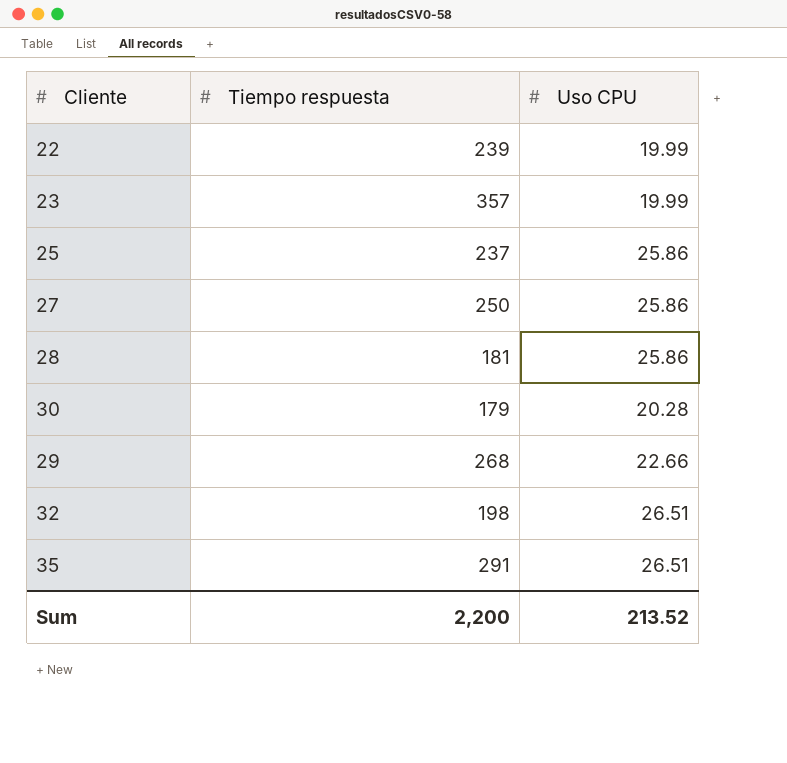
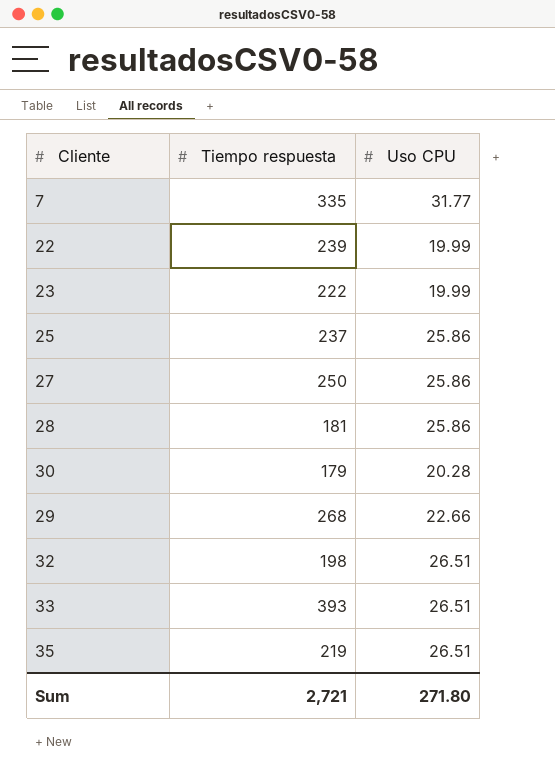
row 7: none -> 335 | 31.77
23 | Tiempo respuesta: 357 -> 222
row 33: none -> 393 | 26.51
35 | Tiempo respuesta: 291 -> 219
Sum | Tiempo respuesta: 2,200 -> 2,721
Sum | Uso CPU: 213.52 -> 271.80

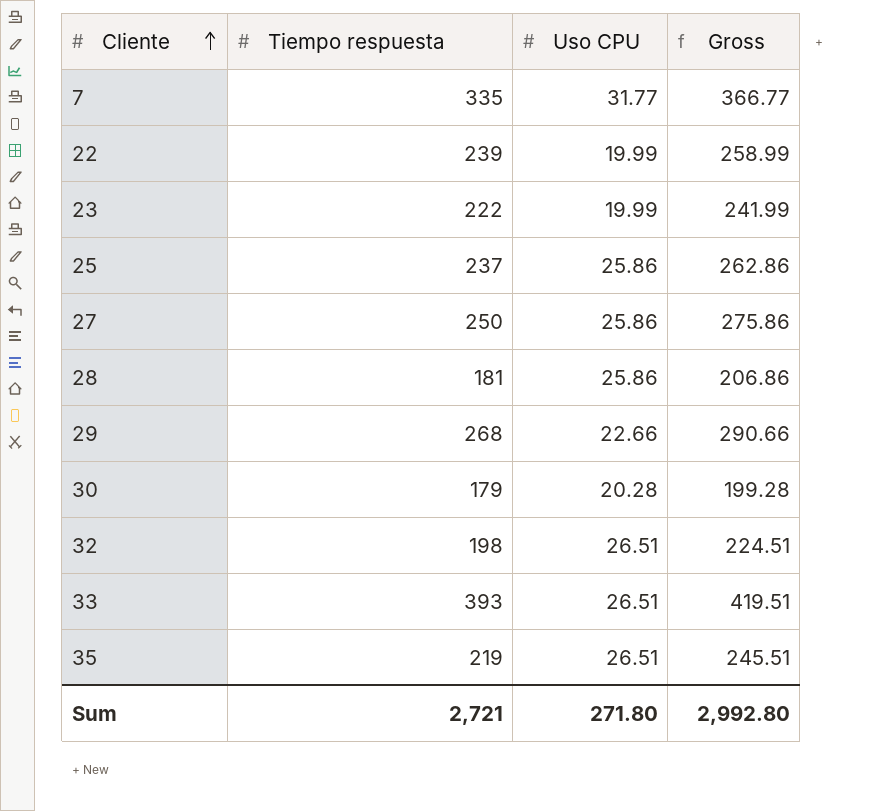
row order: none -> Cliente ascending
column Gross | formula: none -> [Tiempo respuesta] + [Uso CPU]

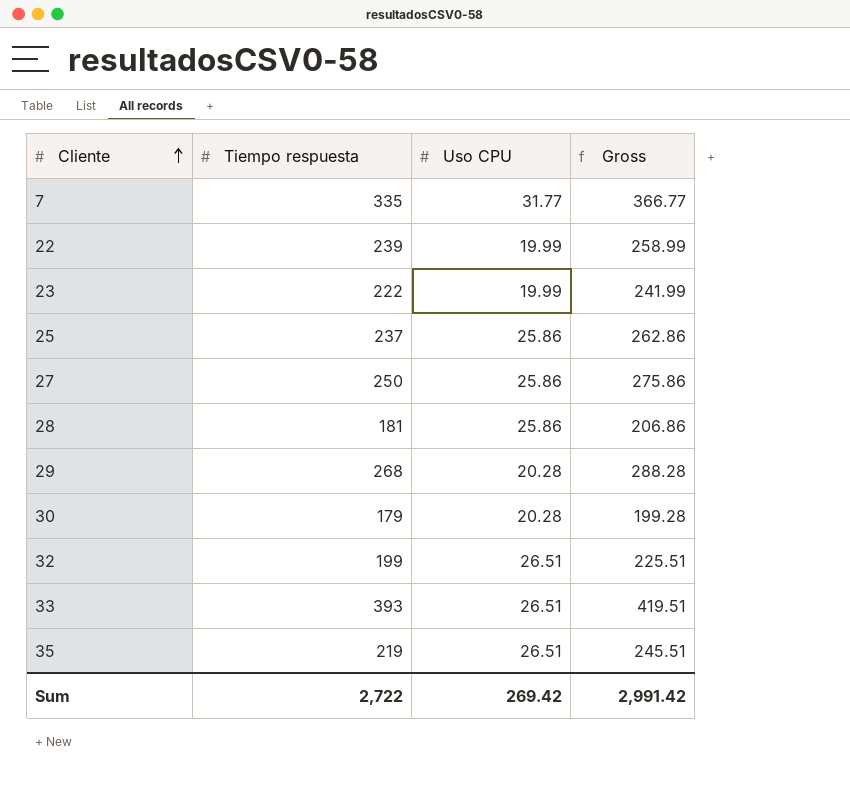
29 | Uso CPU: 22.66 -> 20.28
29 | Gross: 290.66 -> 288.28
32 | Tiempo respuesta: 198 -> 199
32 | Gross: 224.51 -> 225.51
Sum | Tiempo respuesta: 2,721 -> 2,722
Sum | Uso CPU: 271.80 -> 269.42
Sum | Gross: 2,992.80 -> 2,991.42

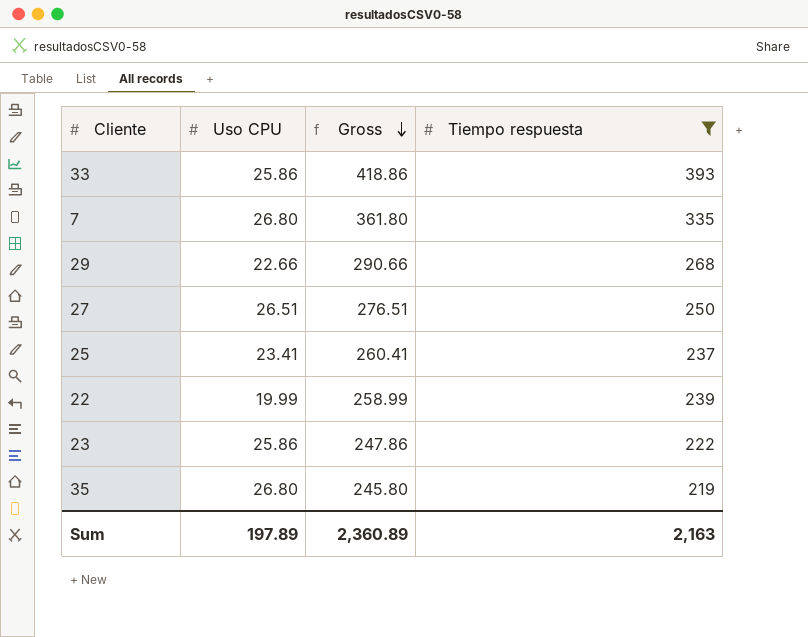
filter: none -> Tiempo respuesta >= 219
row order: Cliente ascending -> Gross descending
column Tiempo respuesta | position: 2 -> 4
33 | Uso CPU: 26.51 -> 25.86
33 | Gross: 419.51 -> 418.86
7 | Uso CPU: 31.77 -> 26.80
7 | Gross: 366.77 -> 361.80
29 | Uso CPU: 20.28 -> 22.66
29 | Gross: 288.28 -> 290.66
27 | Uso CPU: 25.86 -> 26.51
27 | Gross: 275.86 -> 276.51
25 | Uso CPU: 25.86 -> 23.41
25 | Gross: 262.86 -> 260.41
23 | Uso CPU: 19.99 -> 25.86
23 | Gross: 241.99 -> 247.86
35 | Uso CPU: 26.51 -> 26.80
35 | Gross: 245.51 -> 245.80
Sum | Uso CPU: 269.42 -> 197.89
Sum | Gross: 2,991.42 -> 2,360.89
Sum | Tiempo respuesta: 2,722 -> 2,163

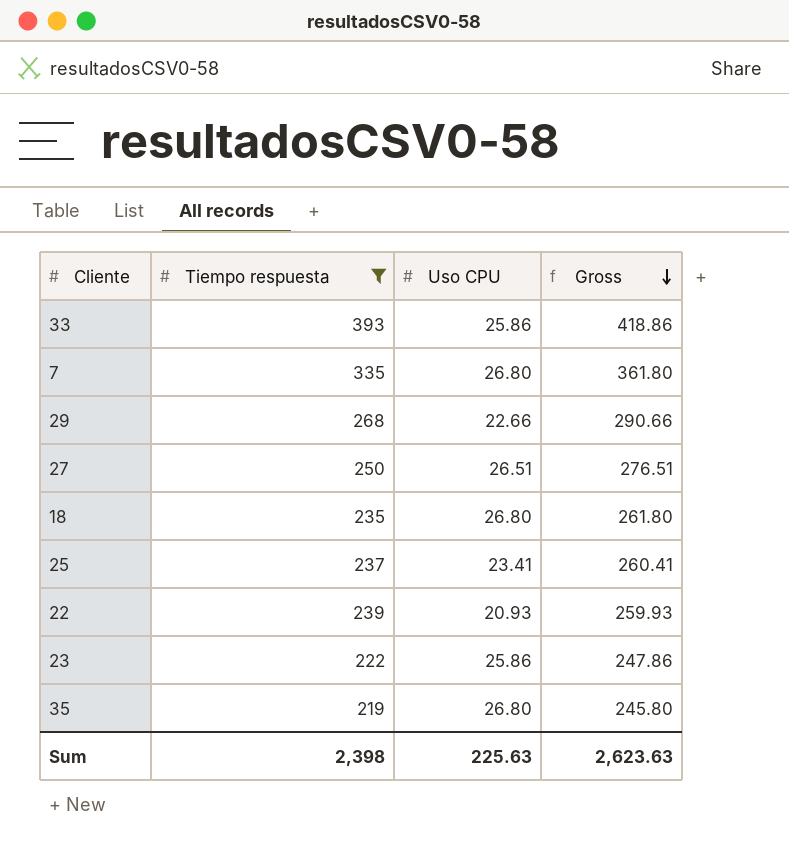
column Tiempo respuesta | position: 4 -> 2
row 18: none -> 235 | 26.80 | 261.80
22 | Uso CPU: 19.99 -> 20.93
22 | Gross: 258.99 -> 259.93
Sum | Tiempo respuesta: 2,163 -> 2,398
Sum | Uso CPU: 197.89 -> 225.63
Sum | Gross: 2,360.89 -> 2,623.63

